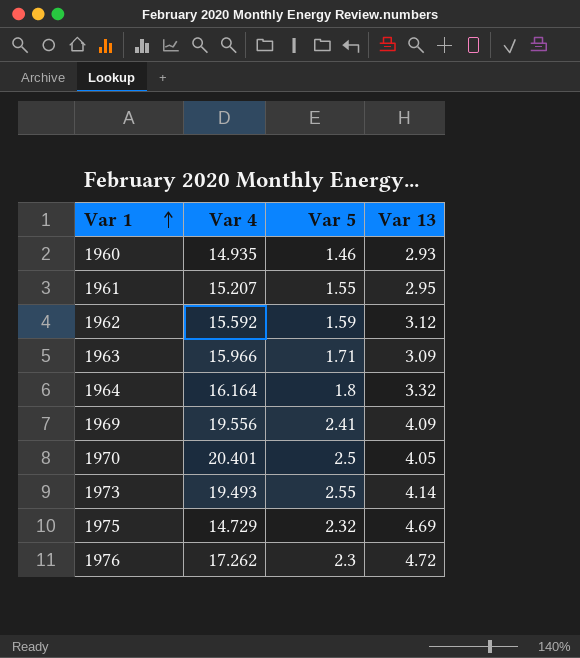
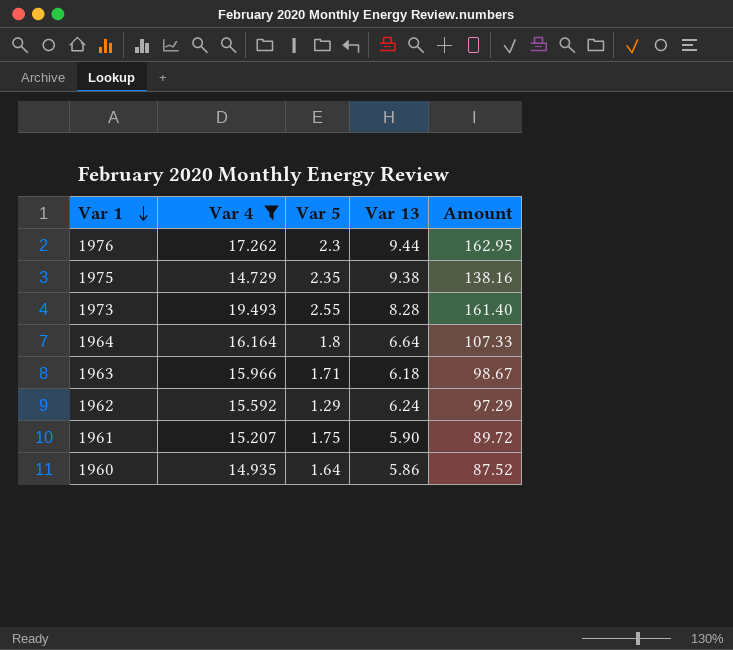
filter: none -> Var 4 <= 19.493
row order: Var 1 ascending -> Var 1 descending
column Amount | formula: none -> [Var 4] * [Var 13]
1976 | Var 13: 4.72 -> 9.44
1975 | Var 5: 2.32 -> 2.35
1975 | Var 13: 4.69 -> 9.38
1973 | Var 13: 4.14 -> 8.28
1964 | Var 13: 3.32 -> 6.64
1963 | Var 13: 3.09 -> 6.18
1962 | Var 5: 1.59 -> 1.29
1962 | Var 13: 3.12 -> 6.24
1961 | Var 5: 1.55 -> 1.75
1961 | Var 13: 2.95 -> 5.90
1960 | Var 5: 1.46 -> 1.64
1960 | Var 13: 2.93 -> 5.86

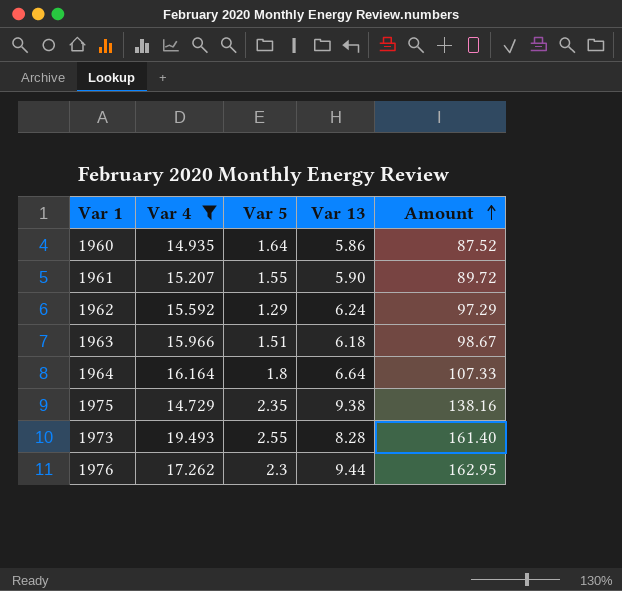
row order: Var 1 descending -> Amount ascending
1961 | Var 5: 1.75 -> 1.55
1963 | Var 5: 1.71 -> 1.51

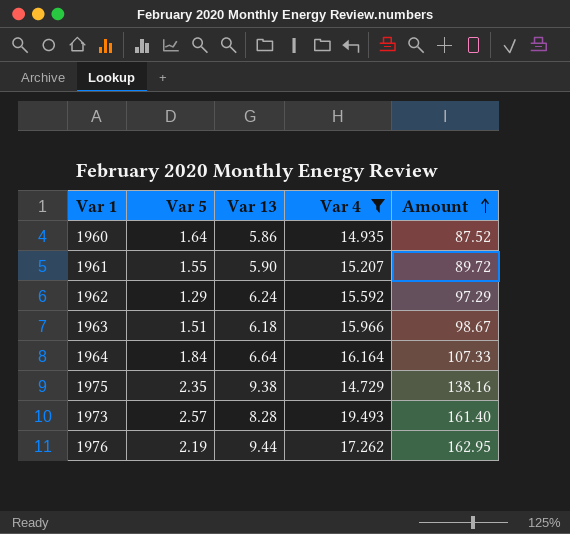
column Var 4 | position: 2 -> 4
1964 | Var 5: 1.8 -> 1.84
1973 | Var 5: 2.55 -> 2.57
1976 | Var 5: 2.3 -> 2.19

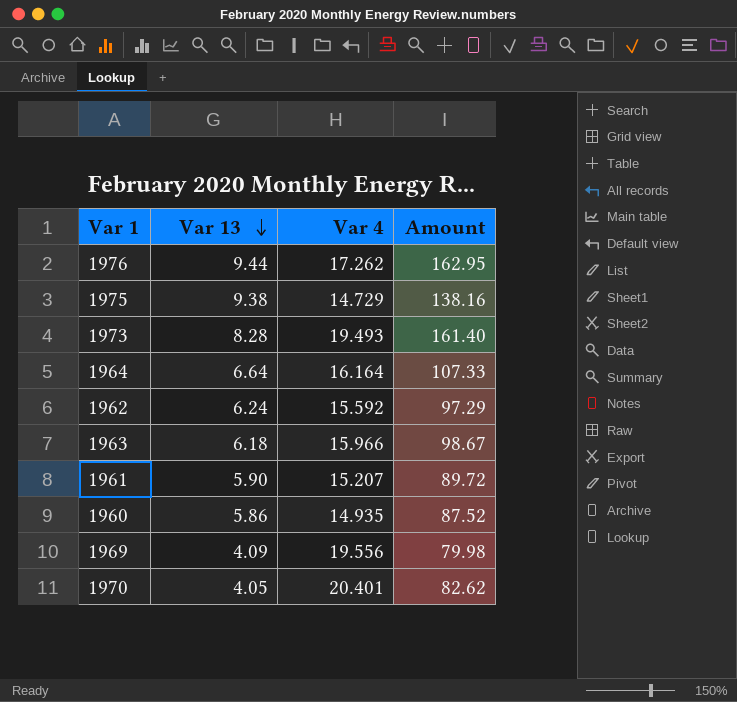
filter: Var 4 <= 19.493 -> none
row order: Amount ascending -> Var 13 descending
column Var 5 | position: 2 -> none

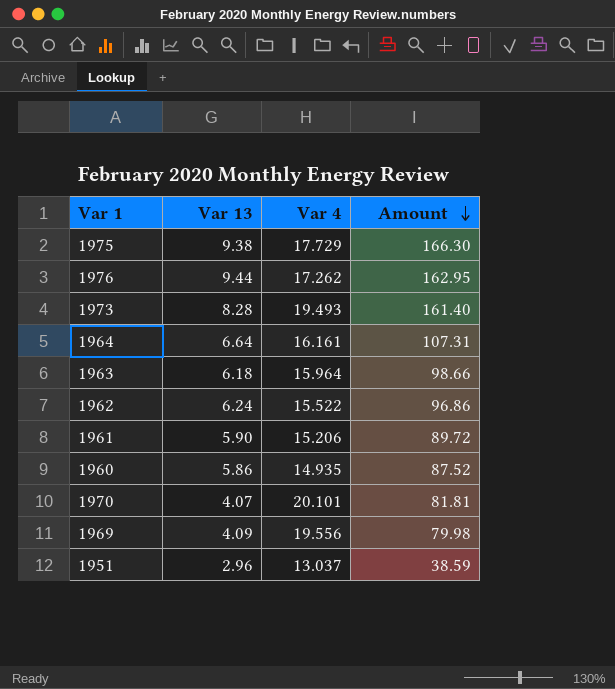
row order: Var 13 descending -> Amount descending
1975 | Var 4: 14.729 -> 17.729
1975 | Amount: 138.16 -> 166.30
1964 | Var 4: 16.164 -> 16.161
1964 | Amount: 107.33 -> 107.31
1963 | Var 4: 15.966 -> 15.964
1963 | Amount: 98.67 -> 98.66
1962 | Var 4: 15.592 -> 15.522
1962 | Amount: 97.29 -> 96.86
1961 | Var 4: 15.207 -> 15.206
1970 | Var 13: 4.05 -> 4.07
1970 | Var 4: 20.401 -> 20.101
1970 | Amount: 82.62 -> 81.81
row 1951: none -> 2.96 | 13.037 | 38.59

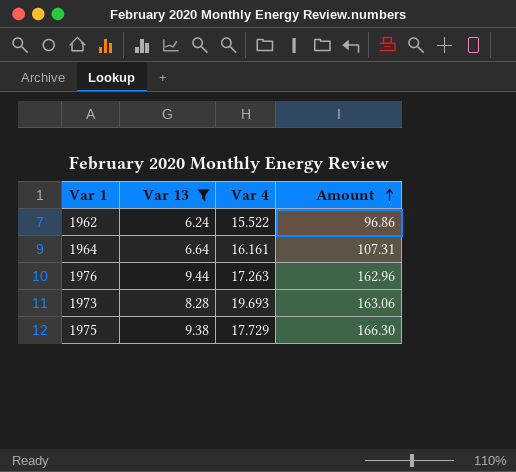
filter: none -> Var 13 >= 6.24
row order: Amount descending -> Amount ascending
1976 | Var 4: 17.262 -> 17.263
1976 | Amount: 162.95 -> 162.96
1973 | Var 4: 19.493 -> 19.693
1973 | Amount: 161.40 -> 163.06

